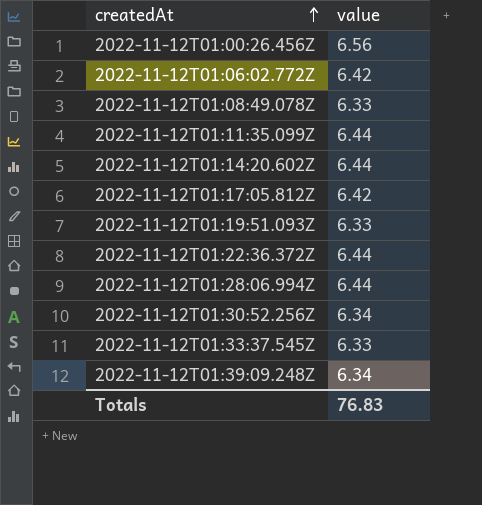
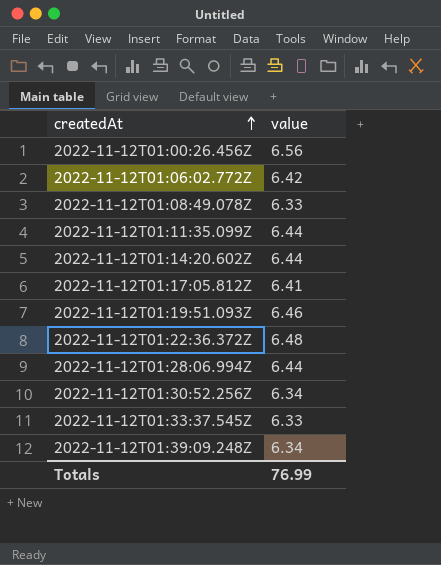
2022-11-12T01:17:05.812Z | value: 6.42 -> 6.41
2022-11-12T01:19:51.093Z | value: 6.33 -> 6.46
2022-11-12T01:22:36.372Z | value: 6.44 -> 6.48
Totals | value: 76.83 -> 76.99

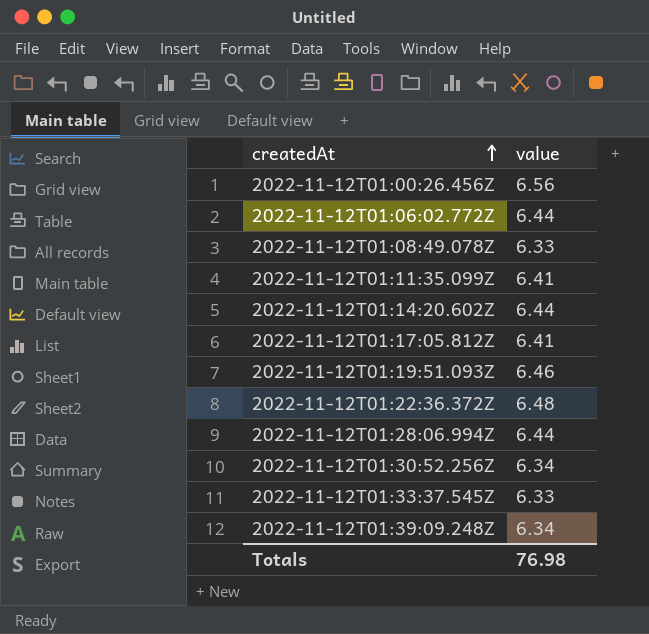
2022-11-12T01:06:02.772Z | value: 6.42 -> 6.44
2022-11-12T01:11:35.099Z | value: 6.44 -> 6.41
Totals | value: 76.99 -> 76.98

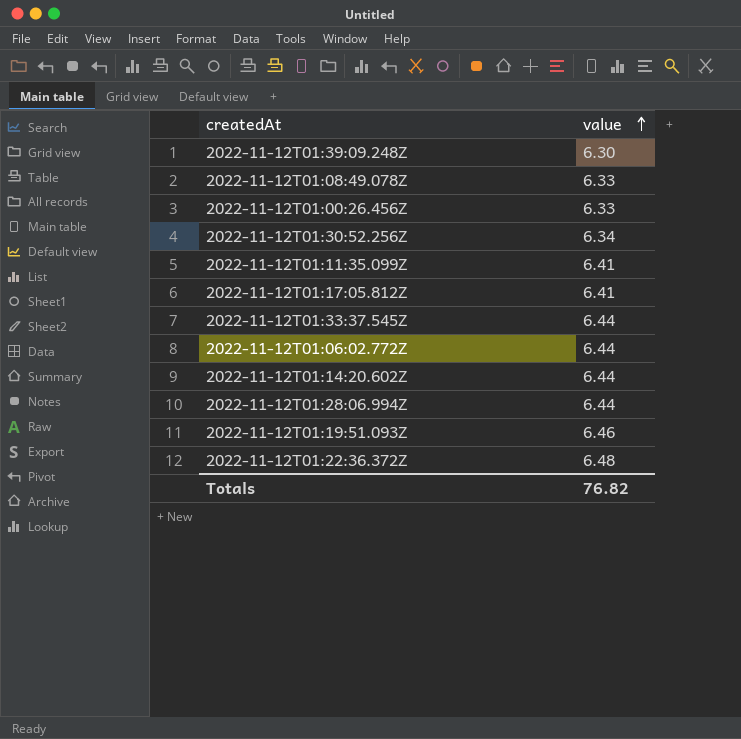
row order: createdAt ascending -> value ascending
2022-11-12T01:39:09.248Z | value: 6.34 -> 6.30
2022-11-12T01:00:26.456Z | value: 6.56 -> 6.33
2022-11-12T01:33:37.545Z | value: 6.33 -> 6.44
Totals | value: 76.98 -> 76.82

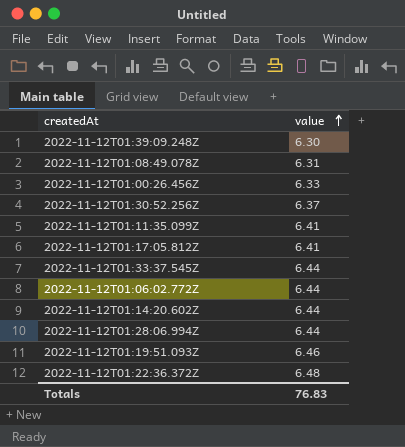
2022-11-12T01:08:49.078Z | value: 6.33 -> 6.31
2022-11-12T01:30:52.256Z | value: 6.34 -> 6.37
Totals | value: 76.82 -> 76.83

